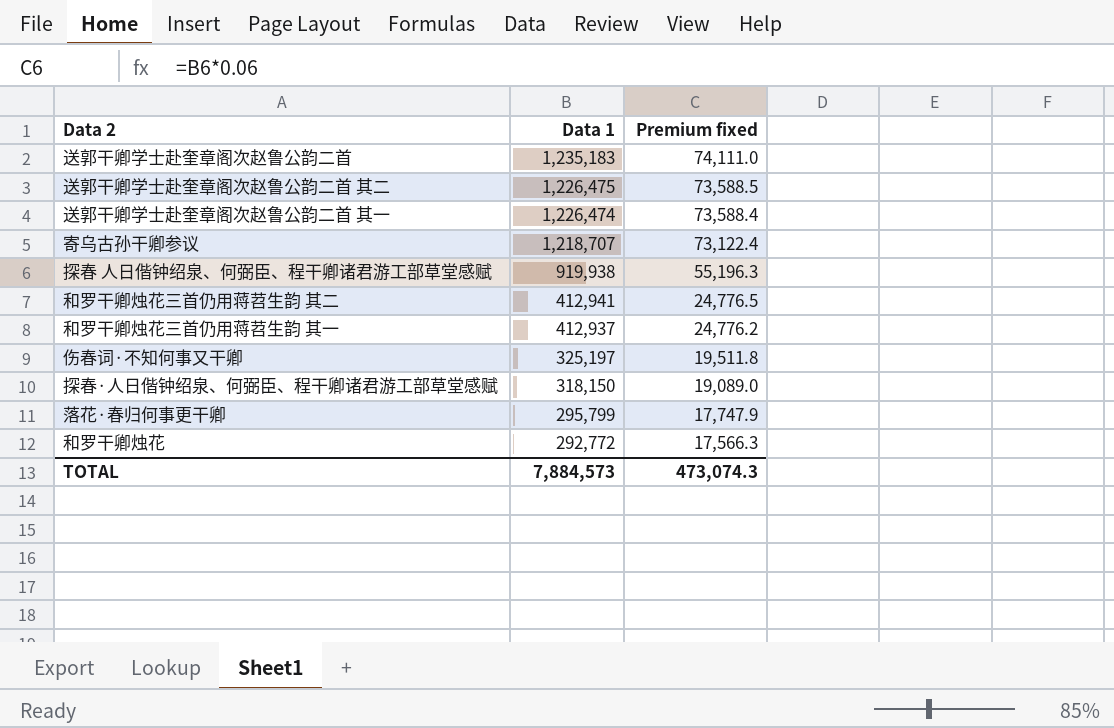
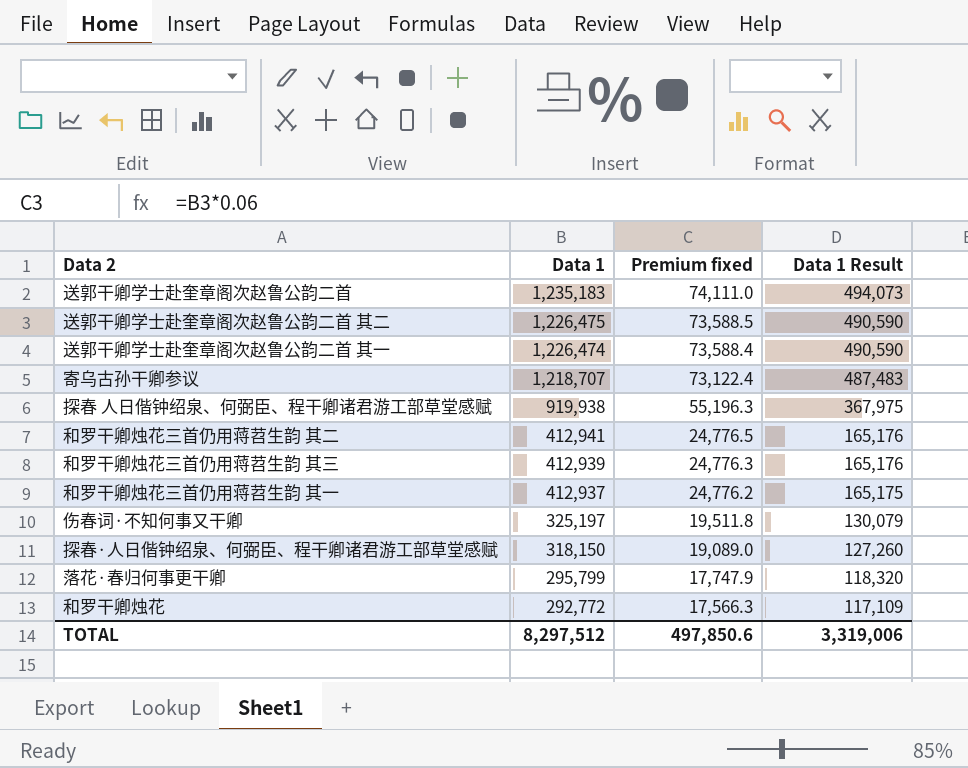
column Data 1 Result | formula: none -> [Data 1] * 0.4
row 和罗干卿烛花三首仍用蒋苕生韵 其三: none -> 412,939 | 24,776.3 | 165,176
TOTAL | Data 1: 7,884,573 -> 8,297,512
TOTAL | Premium fixed: 473,074.3 -> 497,850.6

